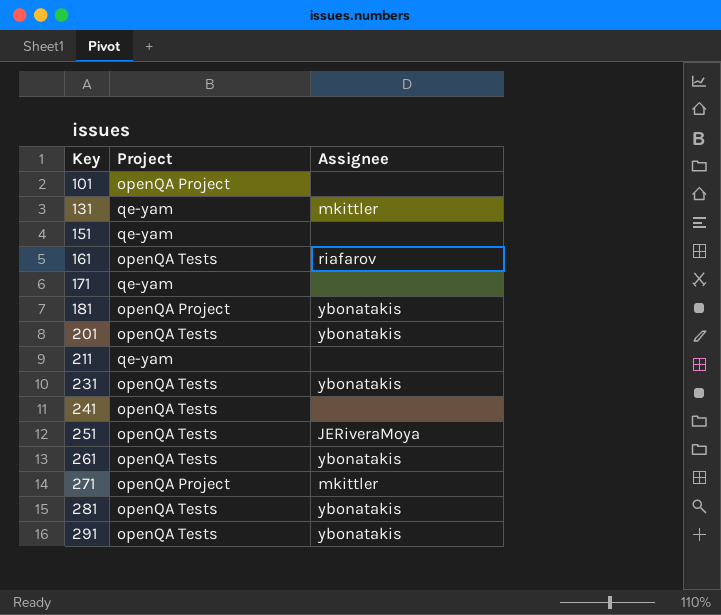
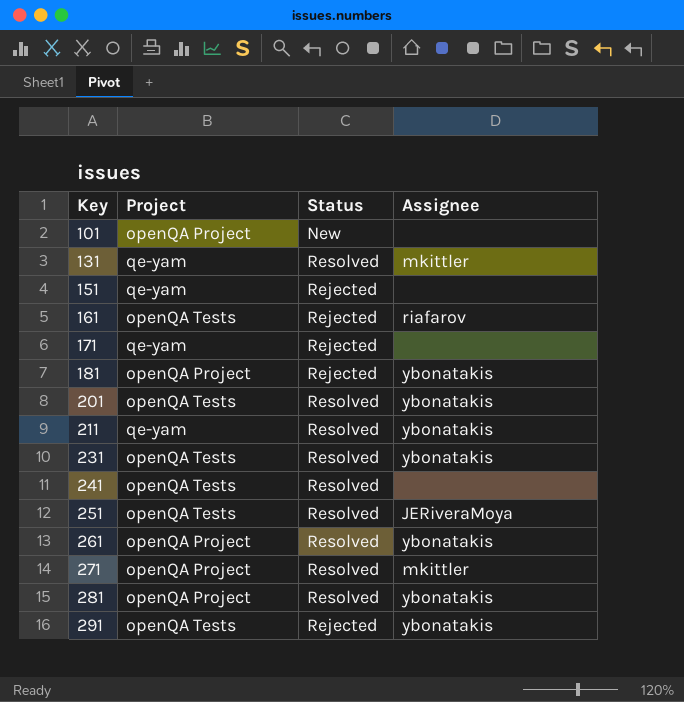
column Status | position: none -> 3
211 | Assignee: none -> ybonatakis
261 | Project: openQA Tests -> openQA Project
281 | Project: openQA Tests -> openQA Project

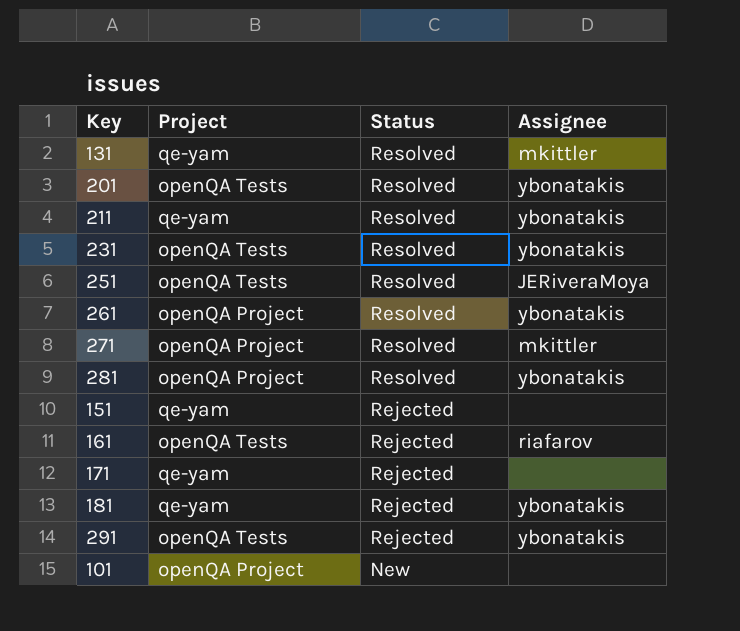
row order: Key ascending -> Status descending
row 241: openQA Tests | Resolved | none -> none
181 | Project: openQA Project -> qe-yam

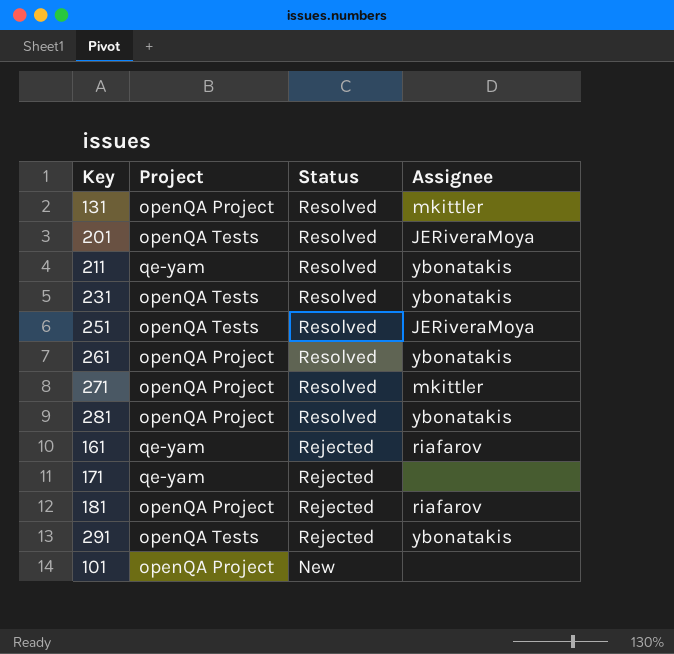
row 151: qe-yam | Rejected | none -> none
131 | Project: qe-yam -> openQA Project
201 | Assignee: ybonatakis -> JERiveraMoya
161 | Project: openQA Tests -> qe-yam
181 | Project: qe-yam -> openQA Project
181 | Assignee: ybonatakis -> riafarov

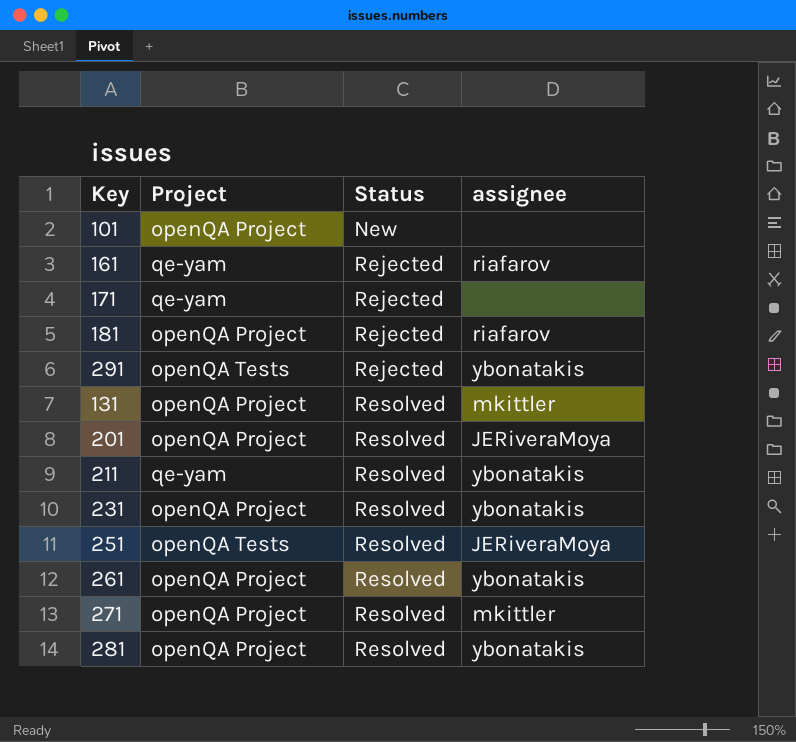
row order: Status descending -> Status ascending
column name: Assignee -> assignee
201 | Project: openQA Tests -> openQA Project
231 | Project: openQA Tests -> openQA Project

